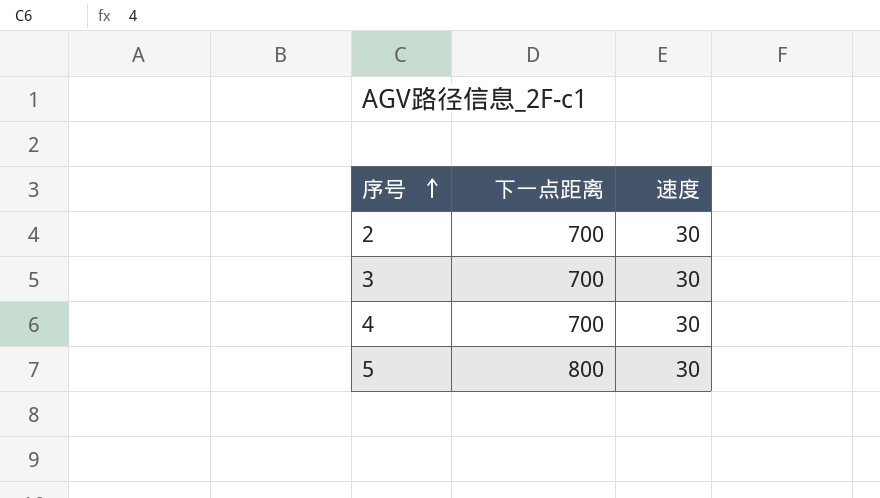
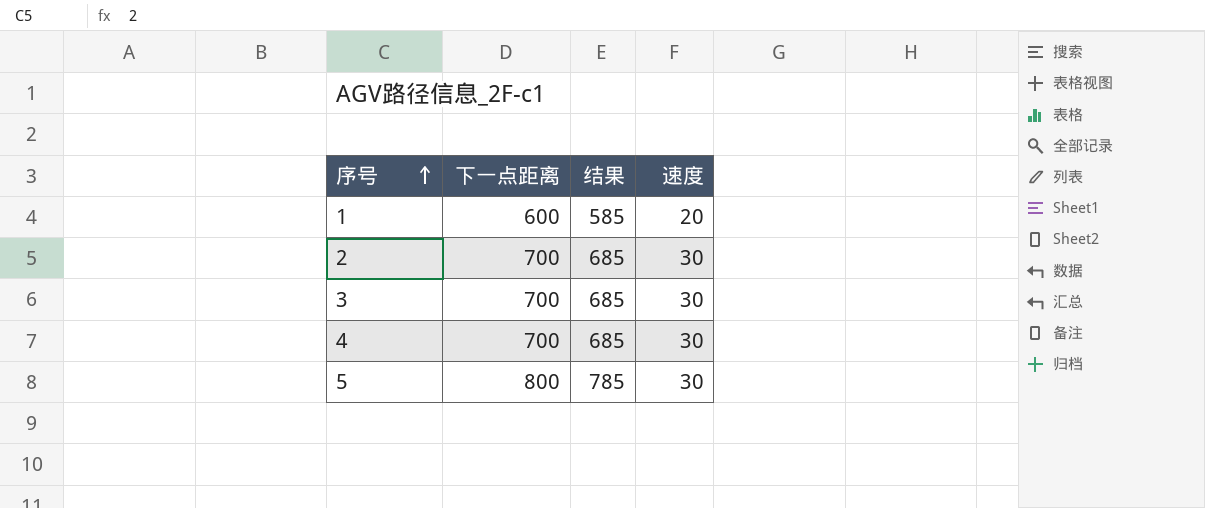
column 结果 | formula: none -> [下一点距离] - 15
row 1: none -> 600 | 585 | 20

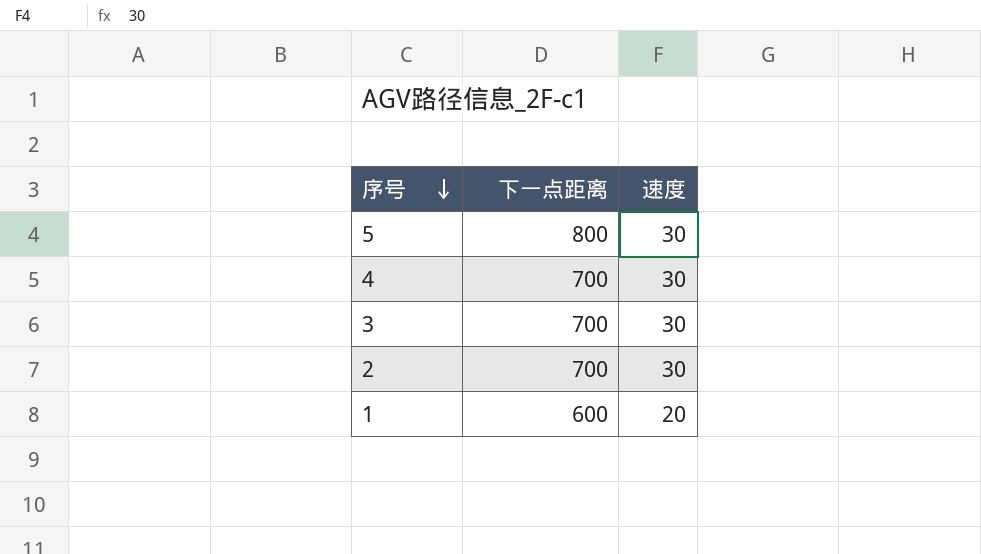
row order: 序号 ascending -> 序号 descending
column 结果 | formula: [下一点距离] - 15 -> none

